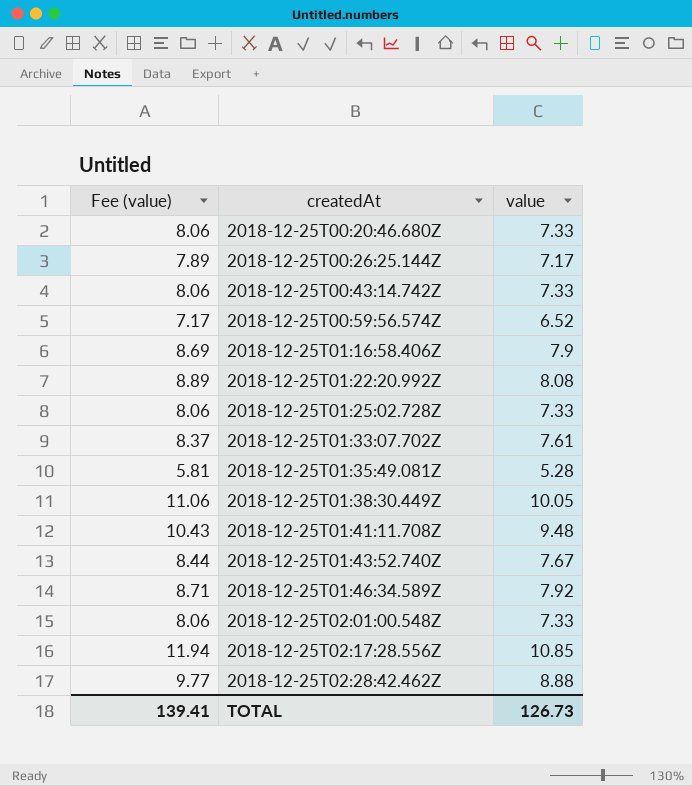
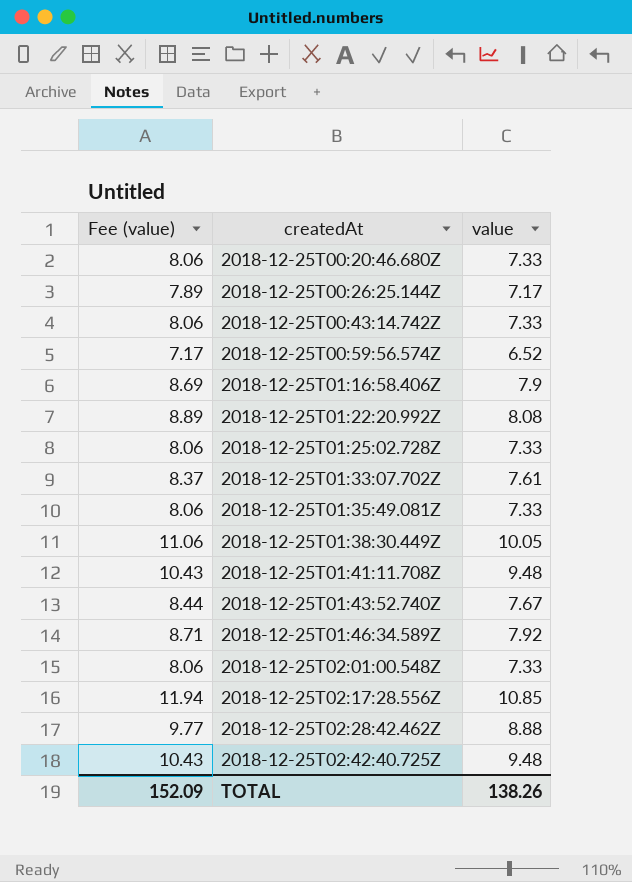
2018-12-25T01:35:49.081Z | Fee (value): 5.81 -> 8.06
2018-12-25T01:35:49.081Z | value: 5.28 -> 7.33
row 2018-12-25T02:42:40.725Z: none -> 10.43 | 9.48
TOTAL | Fee (value): 139.41 -> 152.09
TOTAL | value: 126.73 -> 138.26

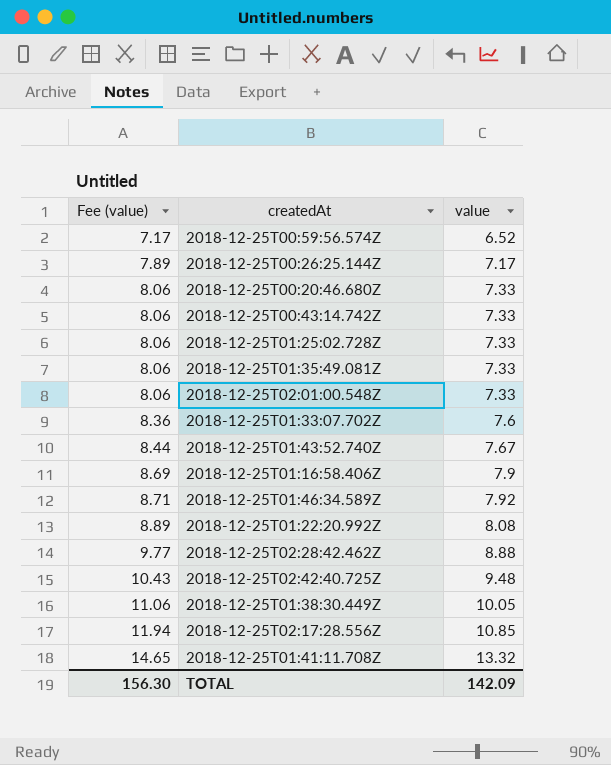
row order: createdAt ascending -> Fee (value) ascending
2018-12-25T01:33:07.702Z | Fee (value): 8.37 -> 8.36
2018-12-25T01:33:07.702Z | value: 7.61 -> 7.6
2018-12-25T01:41:11.708Z | Fee (value): 10.43 -> 14.65
2018-12-25T01:41:11.708Z | value: 9.48 -> 13.32
TOTAL | Fee (value): 152.09 -> 156.30
TOTAL | value: 138.26 -> 142.09

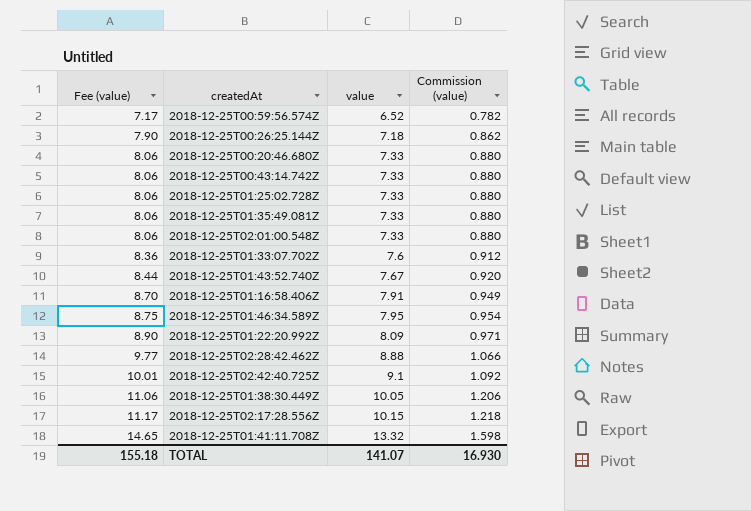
column Commission (value) | formula: none -> [value] * 0.12
2018-12-25T00:26:25.144Z | Fee (value): 7.89 -> 7.90
2018-12-25T00:26:25.144Z | value: 7.17 -> 7.18
2018-12-25T01:16:58.406Z | Fee (value): 8.69 -> 8.70
2018-12-25T01:16:58.406Z | value: 7.9 -> 7.91
2018-12-25T01:46:34.589Z | Fee (value): 8.71 -> 8.75
2018-12-25T01:46:34.589Z | value: 7.92 -> 7.95
2018-12-25T01:22:20.992Z | Fee (value): 8.89 -> 8.90
2018-12-25T01:22:20.992Z | value: 8.08 -> 8.09
2018-12-25T02:42:40.725Z | Fee (value): 10.43 -> 10.01
2018-12-25T02:42:40.725Z | value: 9.48 -> 9.1
2018-12-25T02:17:28.556Z | Fee (value): 11.94 -> 11.17
2018-12-25T02:17:28.556Z | value: 10.85 -> 10.15
TOTAL | Fee (value): 156.30 -> 155.18
TOTAL | value: 142.09 -> 141.07

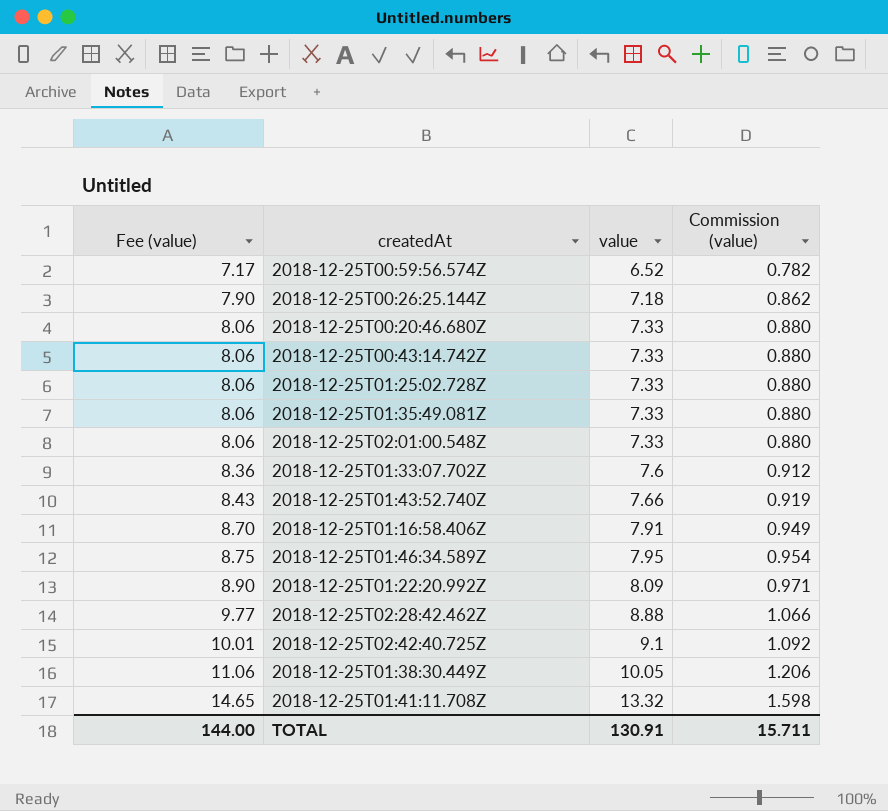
row 2018-12-25T02:17:28.556Z: 11.17 | 10.15 | 1.218 -> none
2018-12-25T01:43:52.740Z | Fee (value): 8.44 -> 8.43
2018-12-25T01:43:52.740Z | value: 7.67 -> 7.66
2018-12-25T01:43:52.740Z | Commission (value): 0.920 -> 0.919
TOTAL | Fee (value): 155.18 -> 144.00
TOTAL | value: 141.07 -> 130.91
TOTAL | Commission (value): 16.930 -> 15.711

